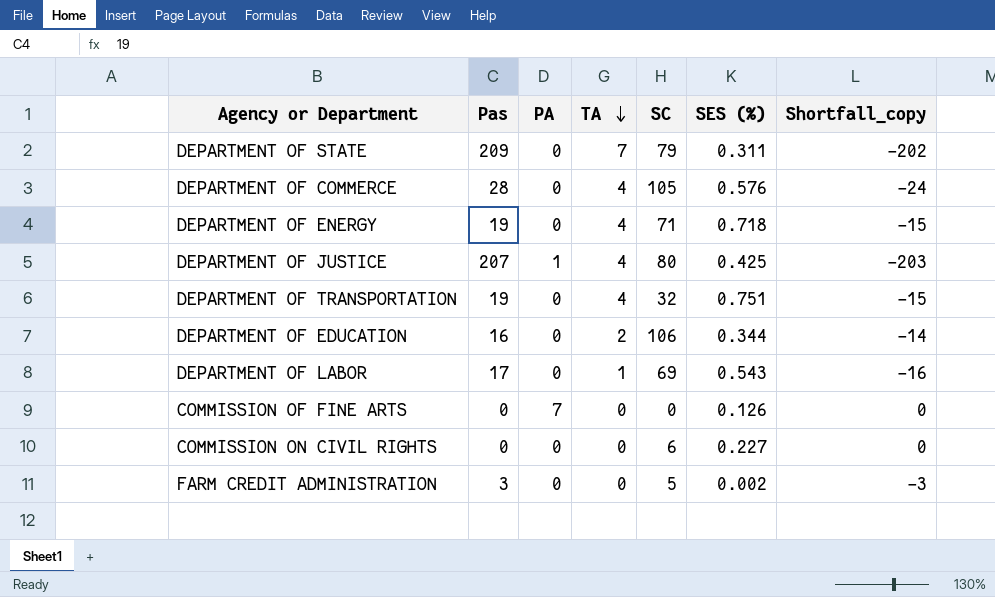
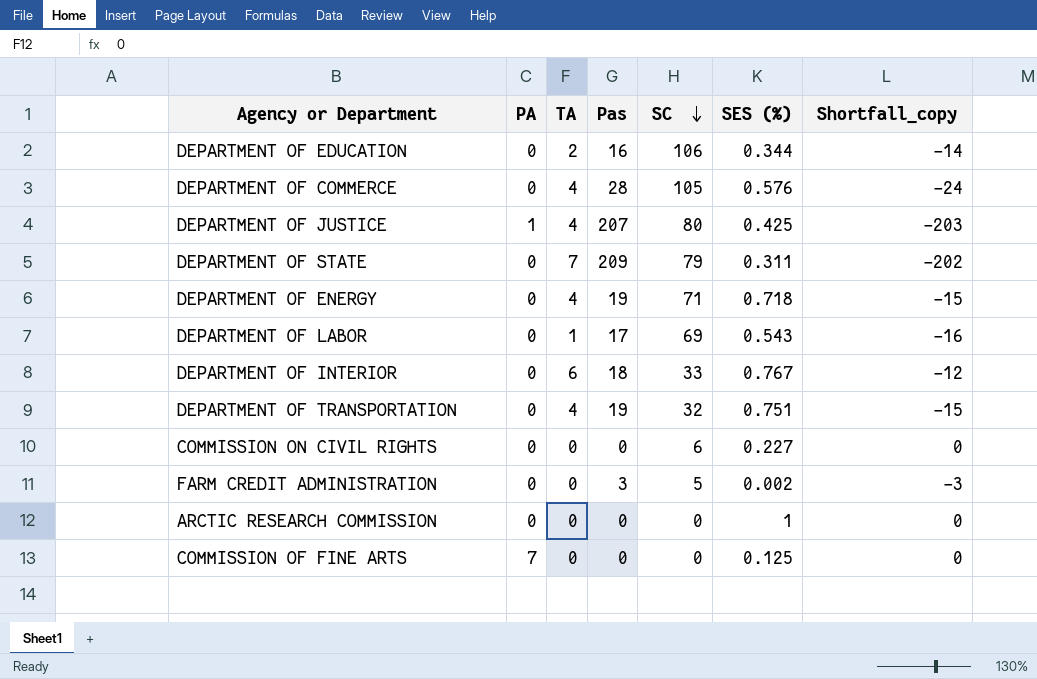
row order: TA descending -> SC descending
column Pas | position: 2 -> 4
row DEPARTMENT OF INTERIOR: none -> 0 | 6 | 18 | 33 | 0.767 | -12
row ARCTIC RESEARCH COMMISSION: none -> 0 | 0 | 0 | 0 | 1 | 0
COMMISSION OF FINE ARTS | SES (%): 0.126 -> 0.125

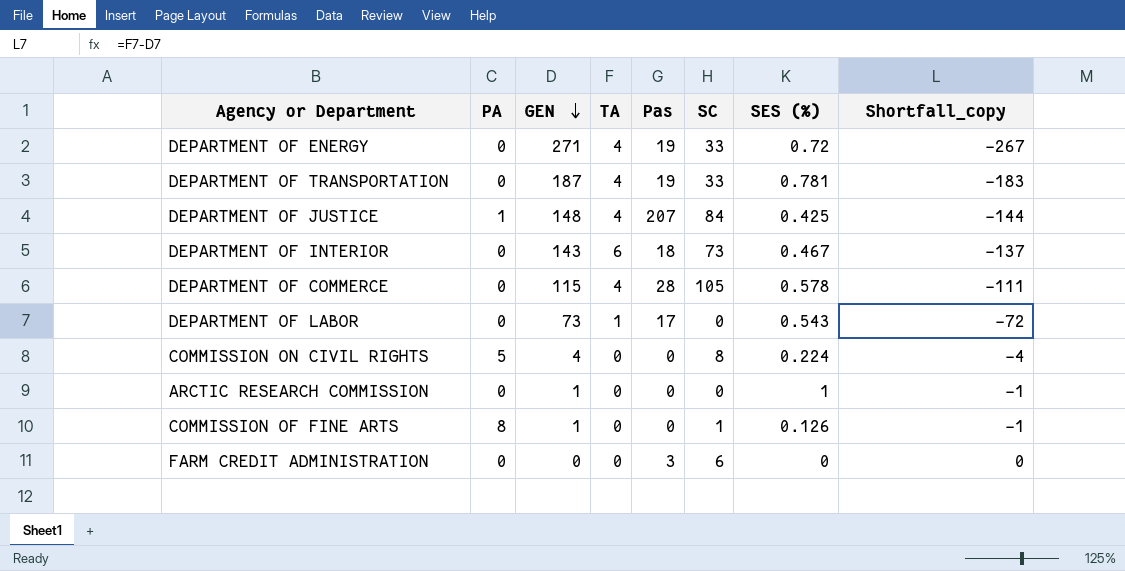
row order: SC descending -> GEN descending
column GEN | position: none -> 3
column Shortfall_copy | formula: [TA] - [Pas] -> [TA] - [GEN]
row DEPARTMENT OF EDUCATION: 0 | 2 | 16 | 106 | 0.344 | -14 -> none
row DEPARTMENT OF STATE: 0 | 7 | 209 | 79 | 0.311 | -202 -> none
DEPARTMENT OF ENERGY | SC: 71 -> 33
DEPARTMENT OF ENERGY | SES (%): 0.718 -> 0.72
DEPARTMENT OF TRANSPORTATION | SC: 32 -> 33
DEPARTMENT OF TRANSPORTATION | SES (%): 0.751 -> 0.781
DEPARTMENT OF JUSTICE | SC: 80 -> 84
DEPARTMENT OF INTERIOR | SC: 33 -> 73
DEPARTMENT OF INTERIOR | SES (%): 0.767 -> 0.467
DEPARTMENT OF COMMERCE | SES (%): 0.576 -> 0.578
DEPARTMENT OF LABOR | SC: 69 -> 0
COMMISSION ON CIVIL RIGHTS | PA: 0 -> 5
COMMISSION ON CIVIL RIGHTS | SC: 6 -> 8
COMMISSION ON CIVIL RIGHTS | SES (%): 0.227 -> 0.224
COMMISSION OF FINE ARTS | PA: 7 -> 8
COMMISSION OF FINE ARTS | SC: 0 -> 1
COMMISSION OF FINE ARTS | SES (%): 0.125 -> 0.126
FARM CREDIT ADMINISTRATION | SC: 5 -> 6
FARM CREDIT ADMINISTRATION | SES (%): 0.002 -> 0

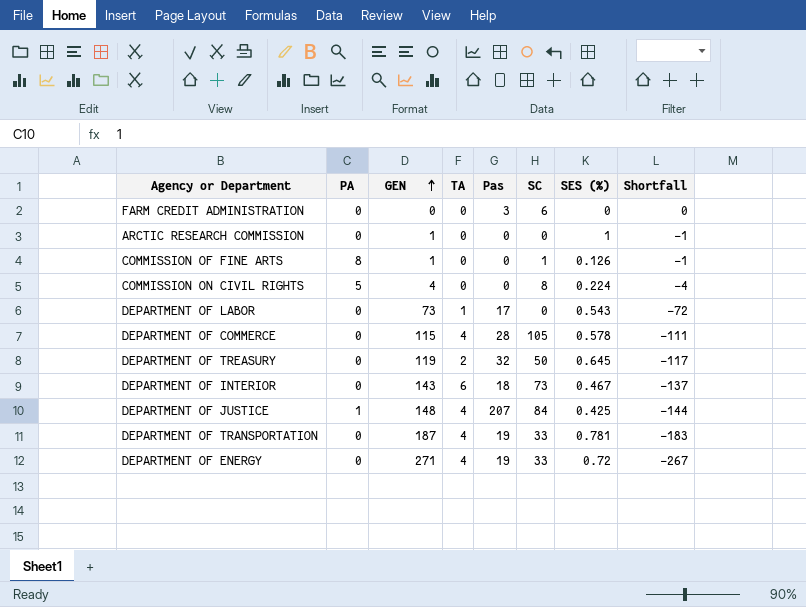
row order: GEN descending -> GEN ascending
column name: Shortfall_copy -> Shortfall
row DEPARTMENT OF TREASURY: none -> 0 | 119 | 2 | 32 | 50 | 0.645 | -117

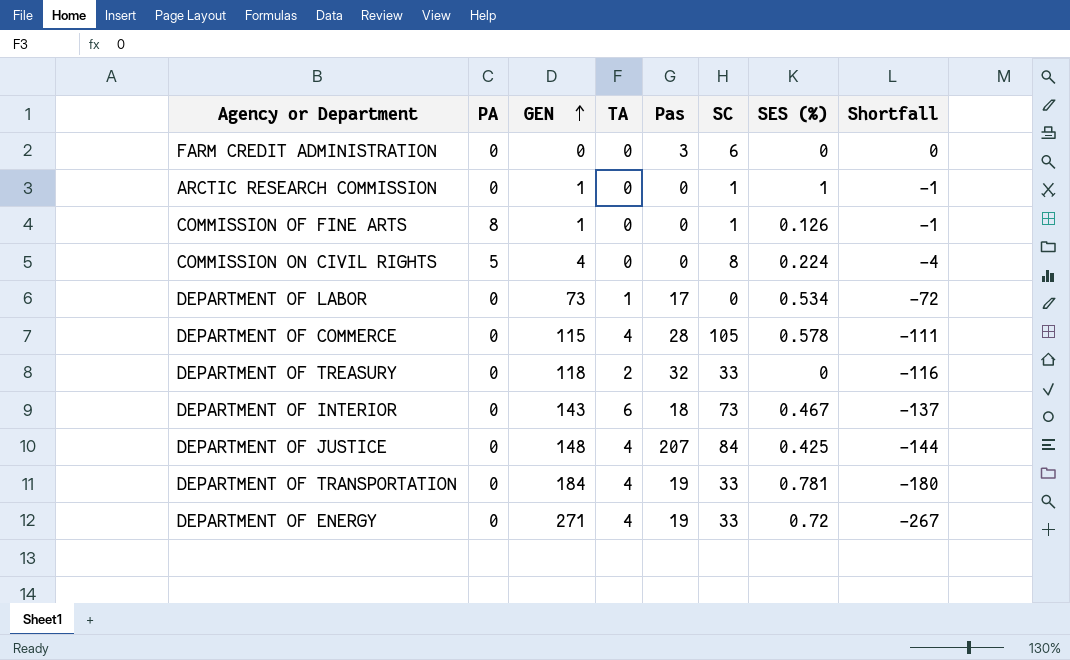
ARCTIC RESEARCH COMMISSION | SC: 0 -> 1
DEPARTMENT OF LABOR | SES (%): 0.543 -> 0.534
DEPARTMENT OF TREASURY | GEN: 119 -> 118
DEPARTMENT OF TREASURY | SC: 50 -> 33
DEPARTMENT OF TREASURY | SES (%): 0.645 -> 0
DEPARTMENT OF TREASURY | Shortfall: -117 -> -116
DEPARTMENT OF JUSTICE | PA: 1 -> 0
DEPARTMENT OF TRANSPORTATION | GEN: 187 -> 184
DEPARTMENT OF TRANSPORTATION | Shortfall: -183 -> -180

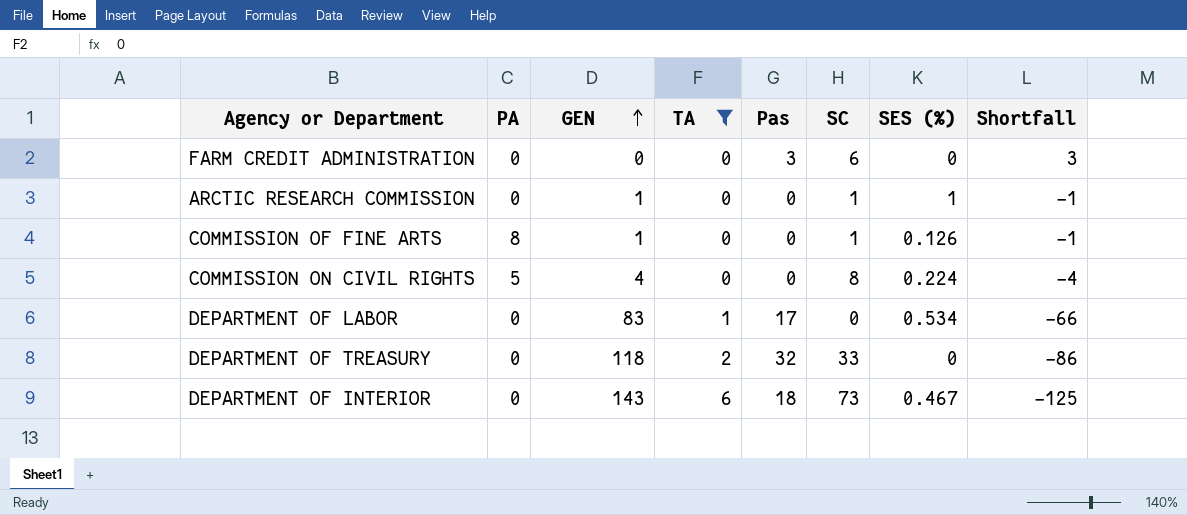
filter: none -> TA != 4
column Shortfall | formula: [TA] - [GEN] -> [Pas] - [GEN]
DEPARTMENT OF LABOR | GEN: 73 -> 83

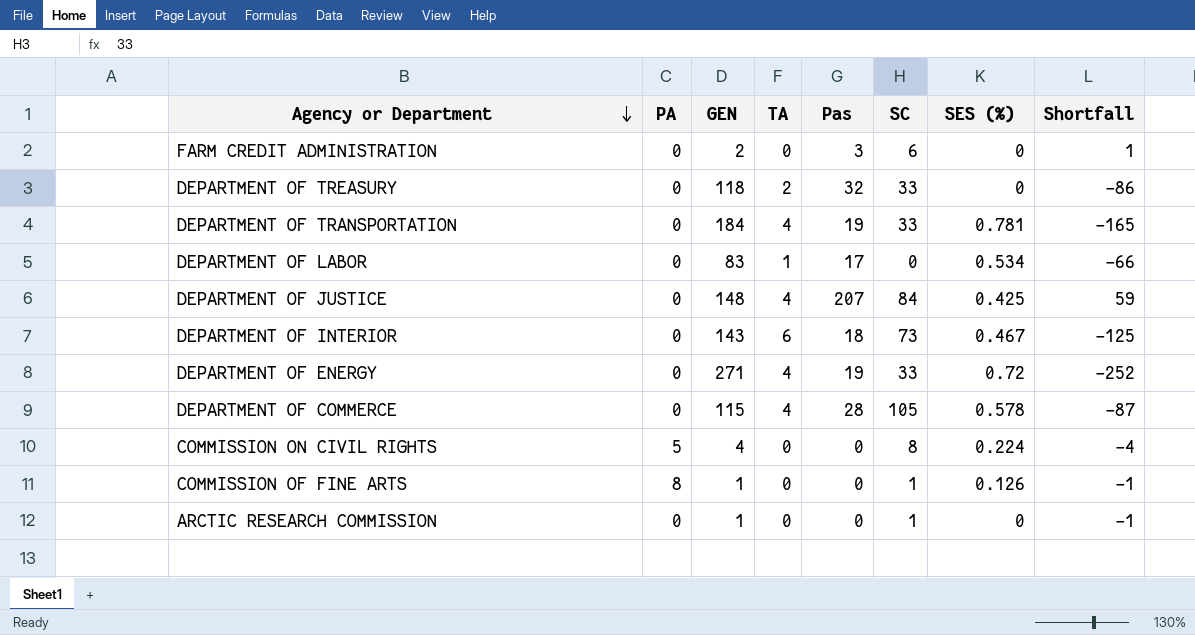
filter: TA != 4 -> none
row order: GEN ascending -> Agency or Department descending
FARM CREDIT ADMINISTRATION | GEN: 0 -> 2
FARM CREDIT ADMINISTRATION | Shortfall: 3 -> 1
ARCTIC RESEARCH COMMISSION | SES (%): 1 -> 0

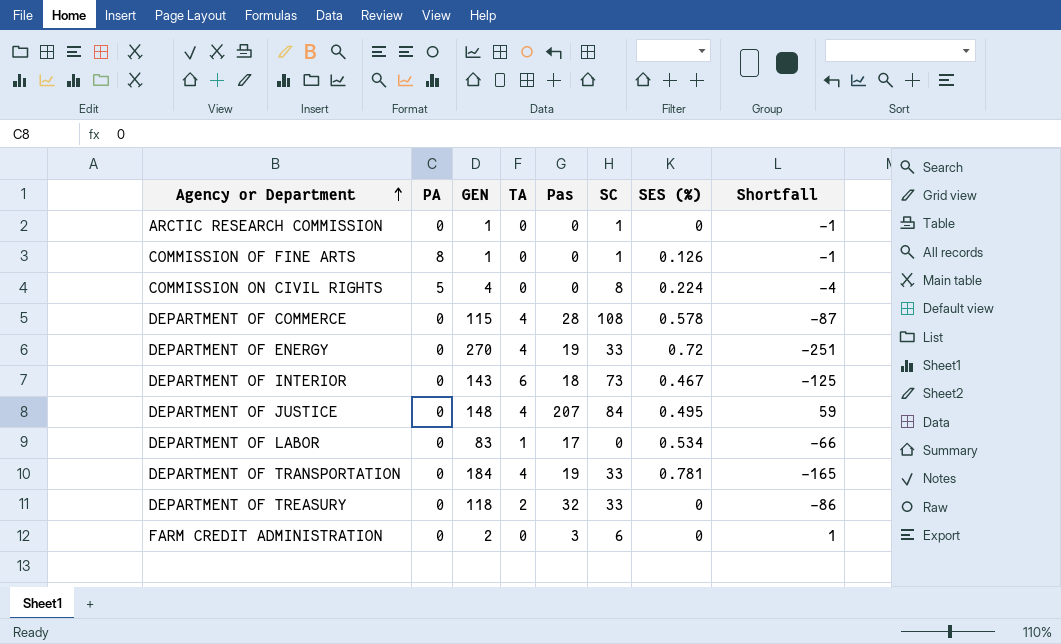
row order: Agency or Department descending -> Agency or Department ascending
DEPARTMENT OF COMMERCE | SC: 105 -> 108
DEPARTMENT OF ENERGY | GEN: 271 -> 270
DEPARTMENT OF ENERGY | Shortfall: -252 -> -251
DEPARTMENT OF JUSTICE | SES (%): 0.425 -> 0.495

